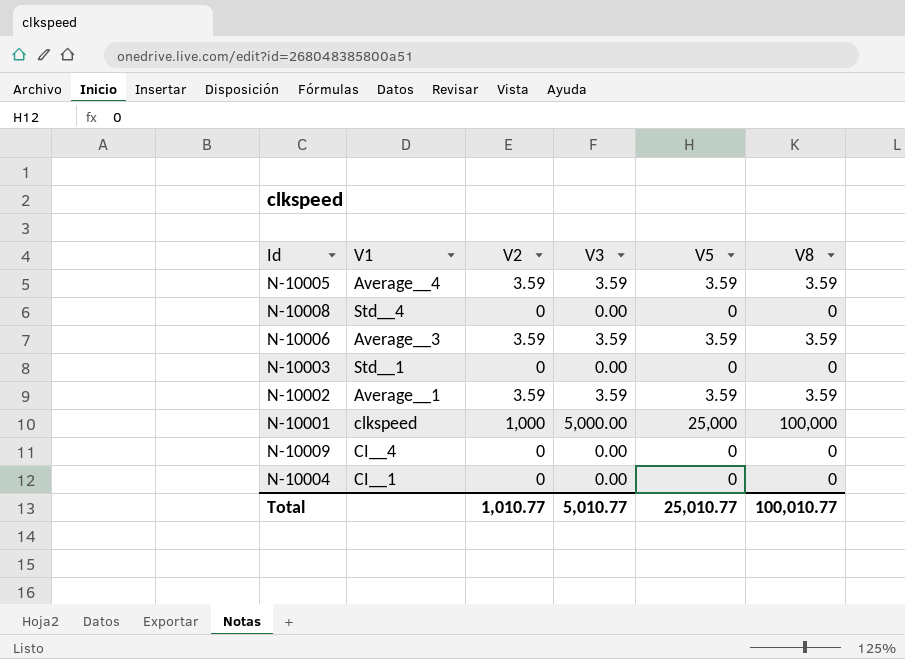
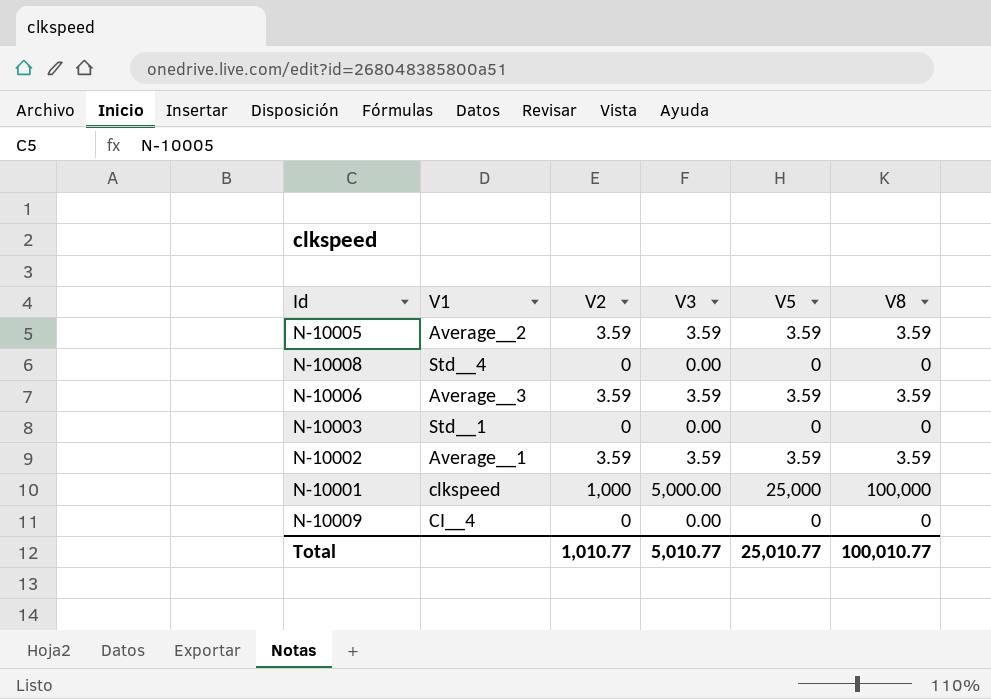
row N-10004: CI__1 | 0 | 0.00 | 0 | 0 -> none
N-10005 | V1: Average__4 -> Average__2

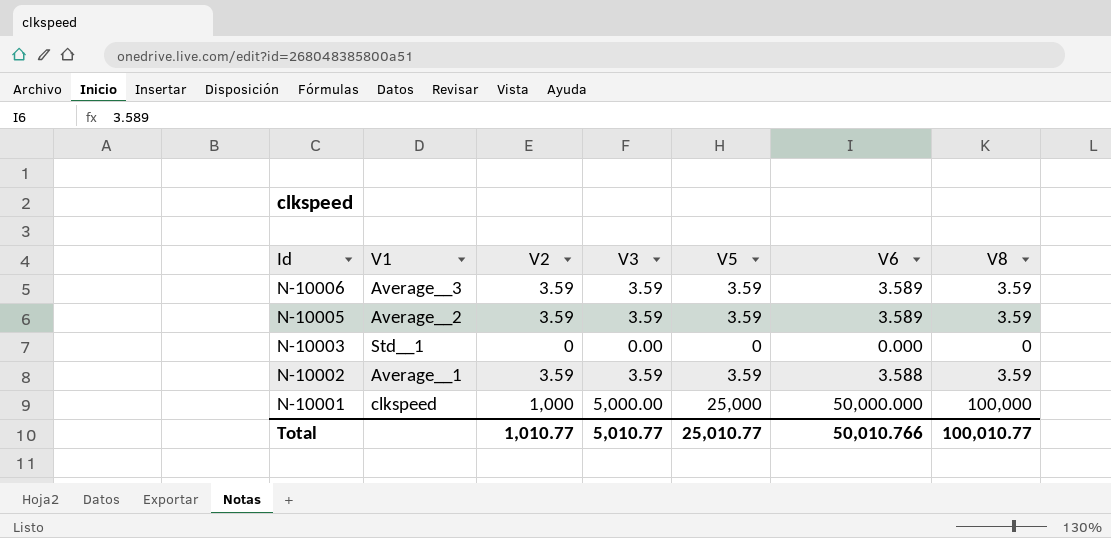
row order: none -> Id descending
column V6 | position: none -> 6
row N-10008: Std__4 | 0 | 0.00 | 0 | 0 -> none
row N-10009: CI__4 | 0 | 0.00 | 0 | 0 -> none

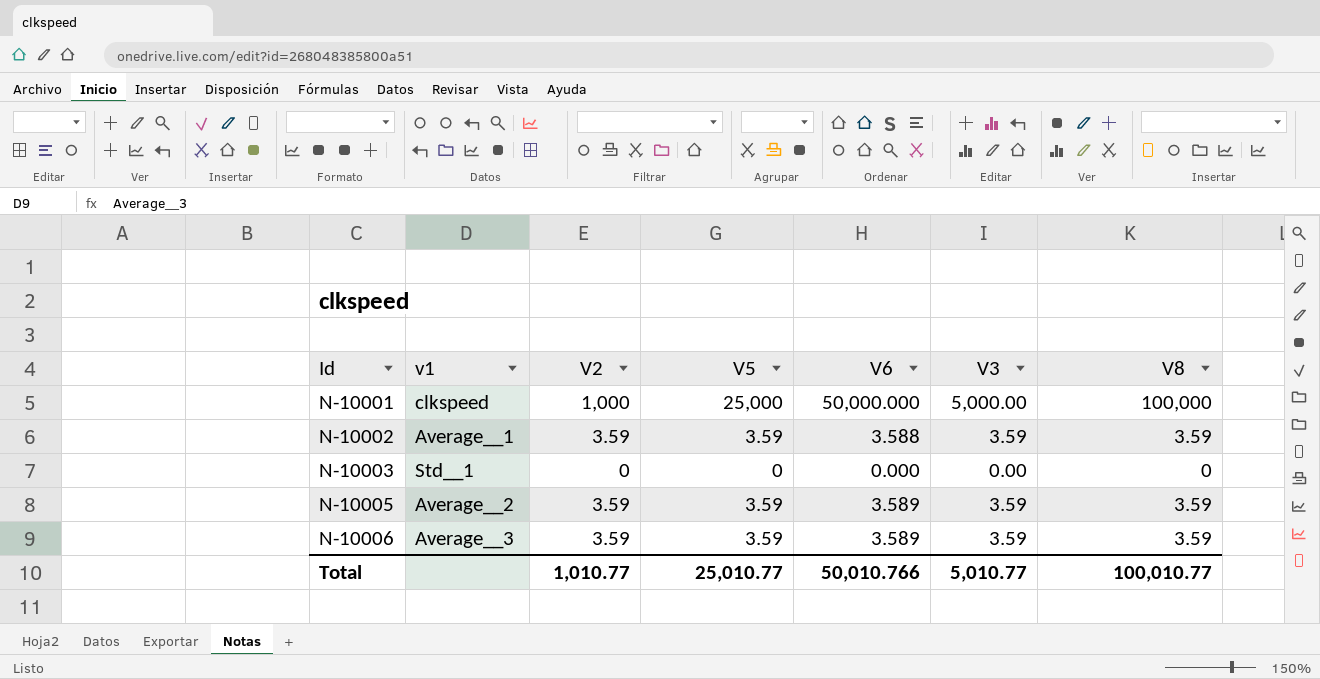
row order: Id descending -> Id ascending
column name: V1 -> v1
column V3 | position: 4 -> 6

